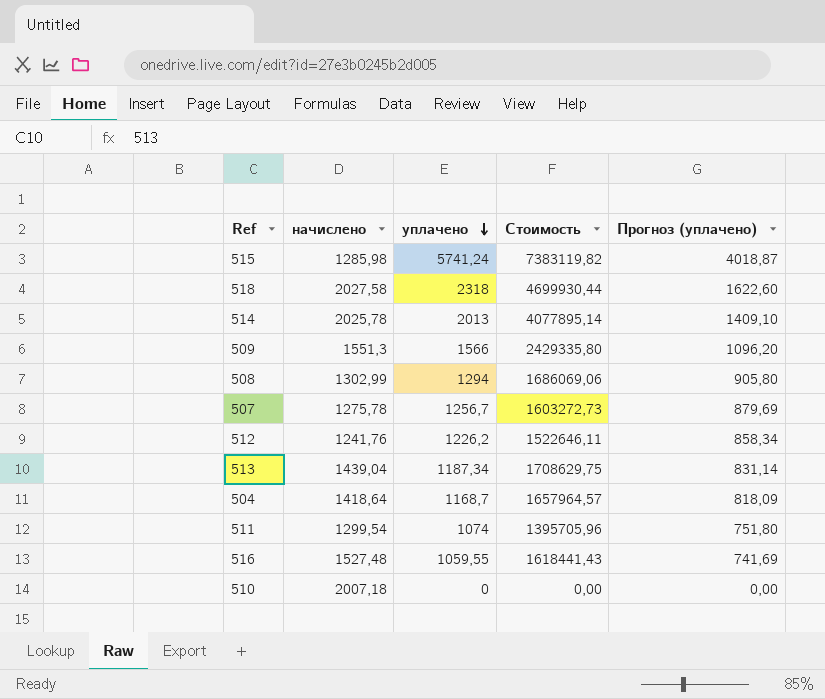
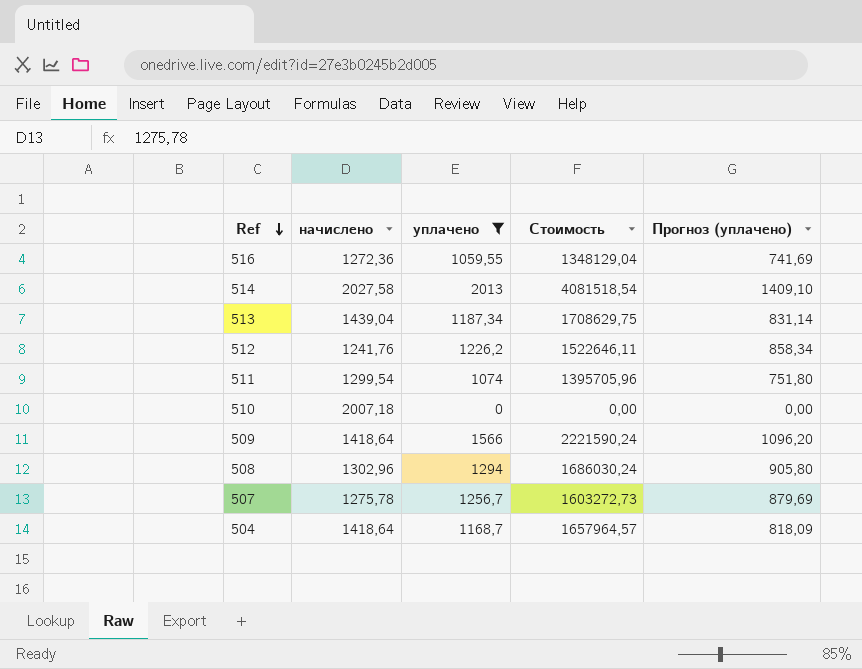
filter: none -> уплачено <= 2013
row order: уплачено descending -> Ref descending
516 | начислено: 1527,48 -> 1272,36
516 | Стоимость: 1618441,43 -> 1348129,04
514 | начислено: 2025,78 -> 2027,58
514 | Стоимость: 4077895,14 -> 4081518,54
509 | начислено: 1551,3 -> 1418,64
509 | Стоимость: 2429335,80 -> 2221590,24
508 | начислено: 1302,99 -> 1302,96
508 | Стоимость: 1686069,06 -> 1686030,24

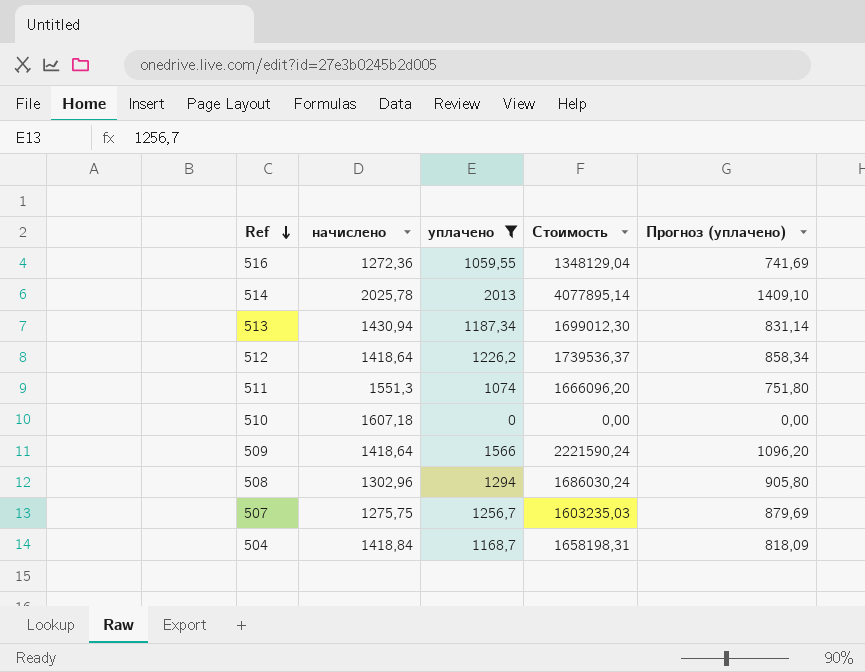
514 | начислено: 2027,58 -> 2025,78
514 | Стоимость: 4081518,54 -> 4077895,14
513 | начислено: 1439,04 -> 1430,94
513 | Стоимость: 1708629,75 -> 1699012,30
512 | начислено: 1241,76 -> 1418,64
512 | Стоимость: 1522646,11 -> 1739536,37
511 | начислено: 1299,54 -> 1551,3
511 | Стоимость: 1395705,96 -> 1666096,20
510 | начислено: 2007,18 -> 1607,18
507 | начислено: 1275,78 -> 1275,75
507 | Стоимость: 1603272,73 -> 1603235,03
504 | начислено: 1418,64 -> 1418,84
504 | Стоимость: 1657964,57 -> 1658198,31

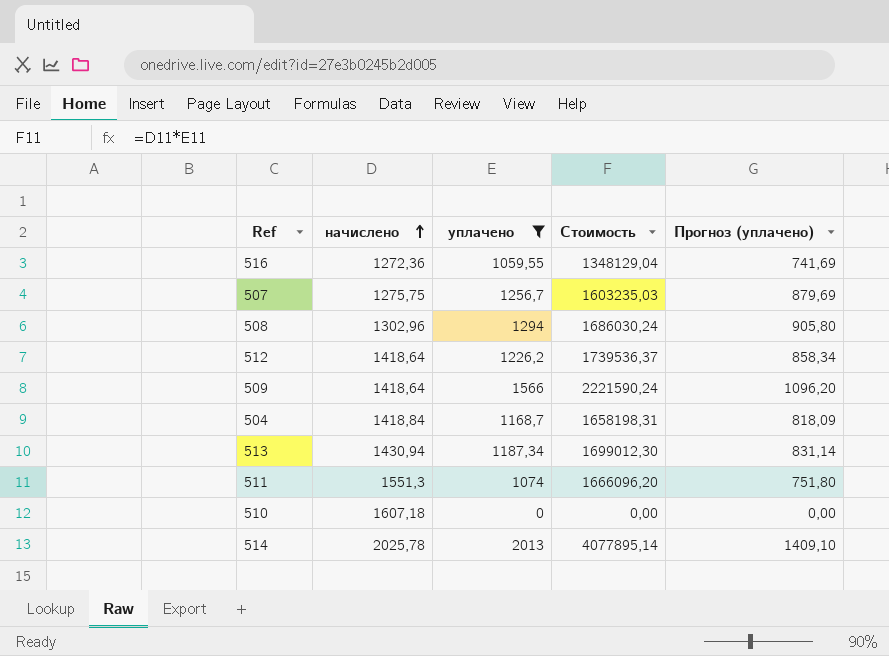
row order: Ref descending -> начислено ascending

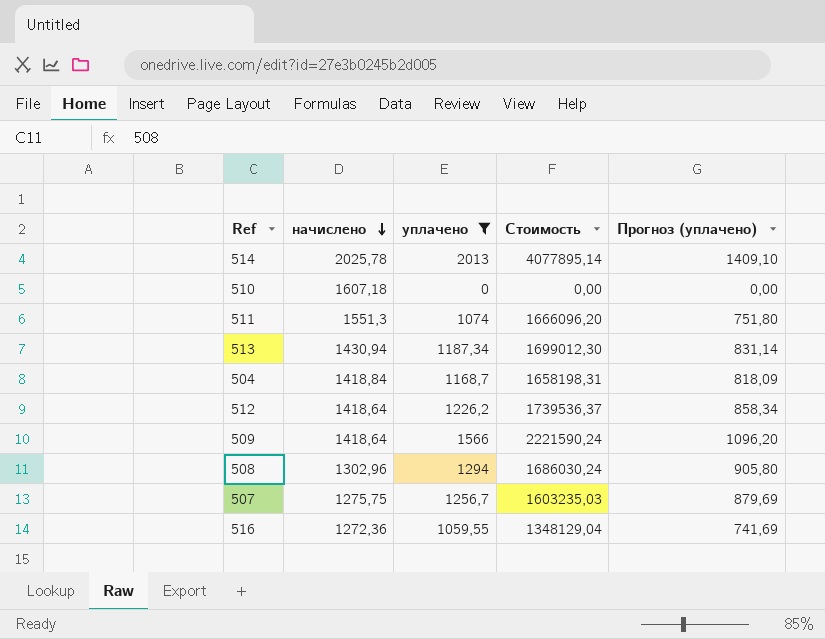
row order: начислено ascending -> начислено descending

